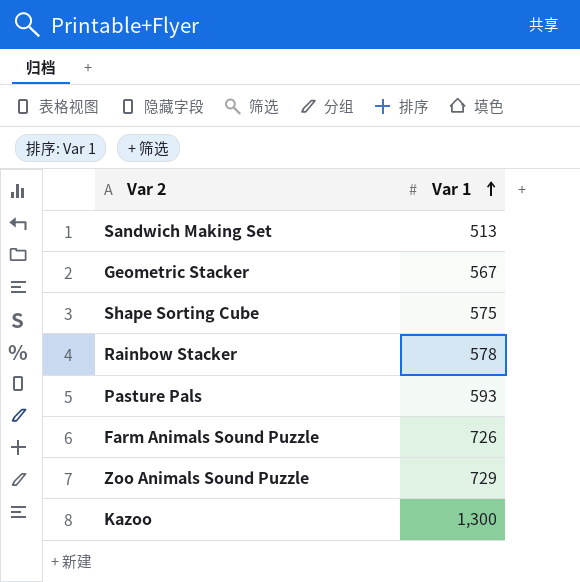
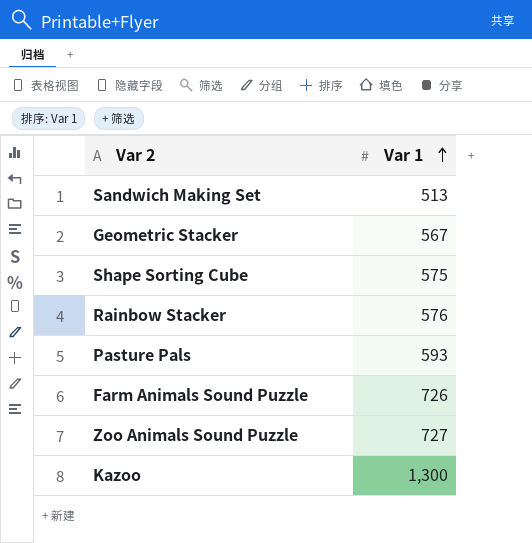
Rainbow Stacker | Var 1: 578 -> 576
Zoo Animals Sound Puzzle | Var 1: 729 -> 727

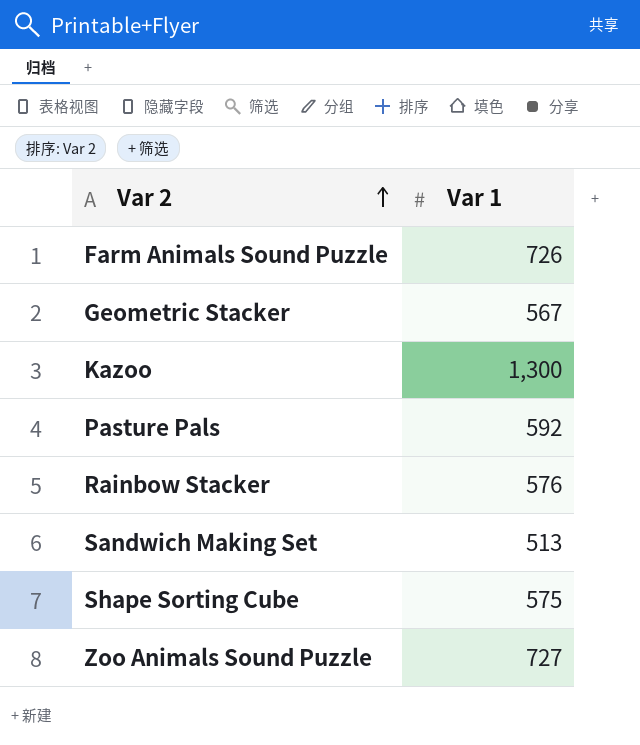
row order: Var 1 ascending -> Var 2 ascending
Pasture Pals | Var 1: 593 -> 592

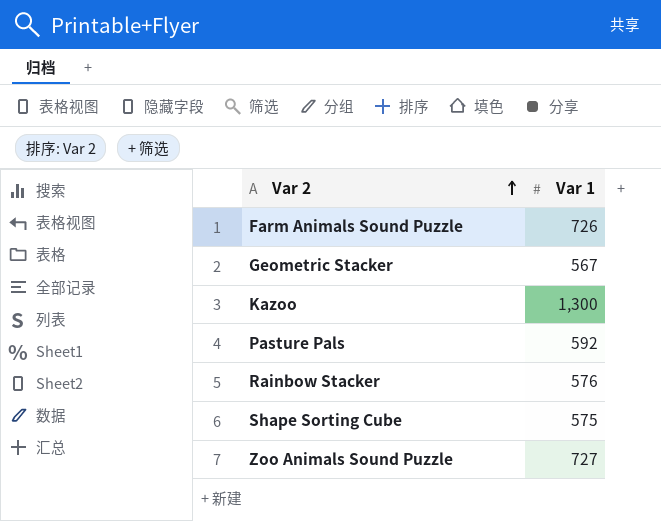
row Sandwich Making Set: 513 -> none

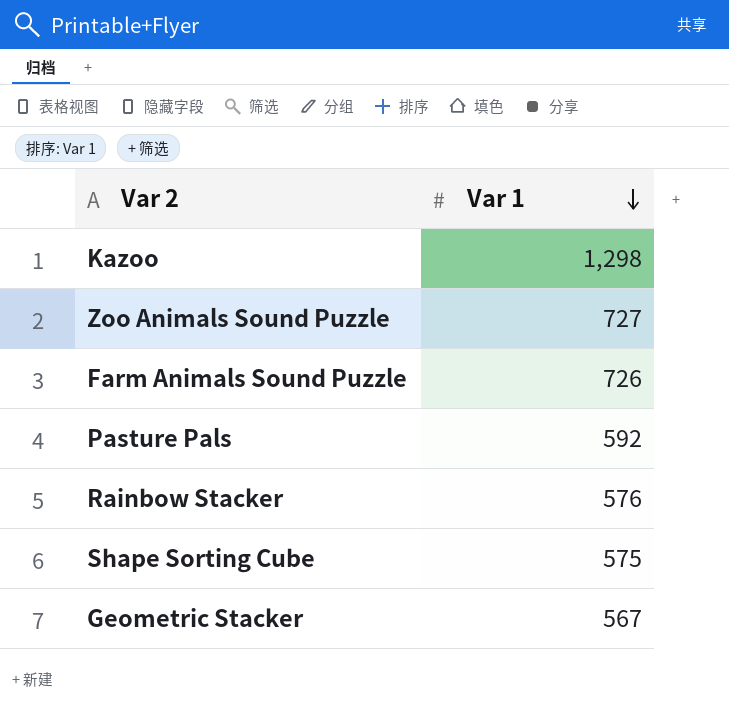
row order: Var 2 ascending -> Var 1 descending
Kazoo | Var 1: 1,300 -> 1,298

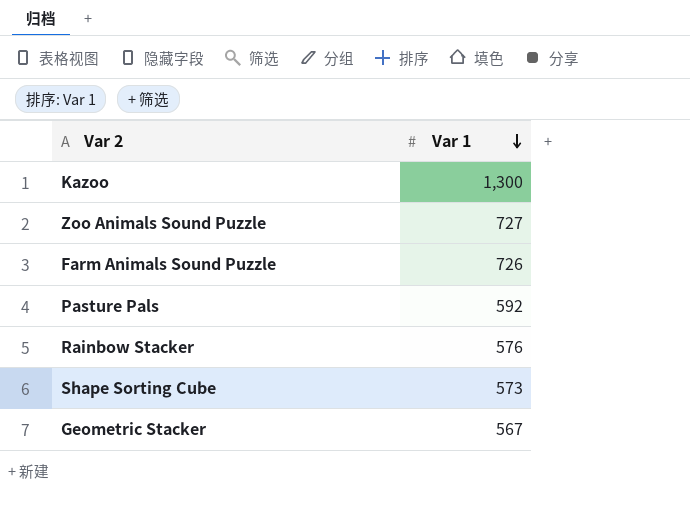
Kazoo | Var 1: 1,298 -> 1,300
Shape Sorting Cube | Var 1: 575 -> 573

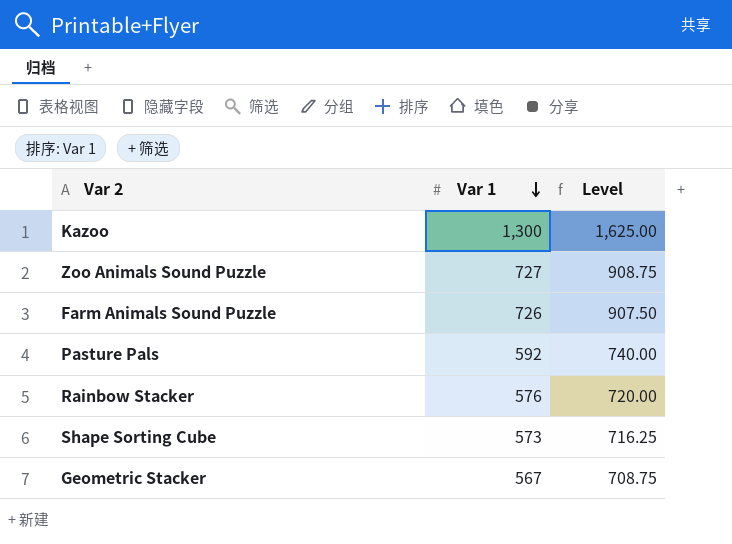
column Level | formula: none -> [Var 1] * 1.25

